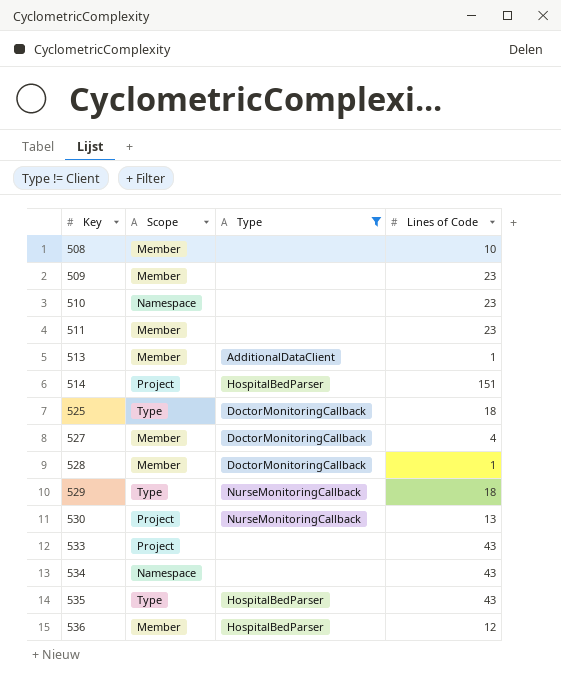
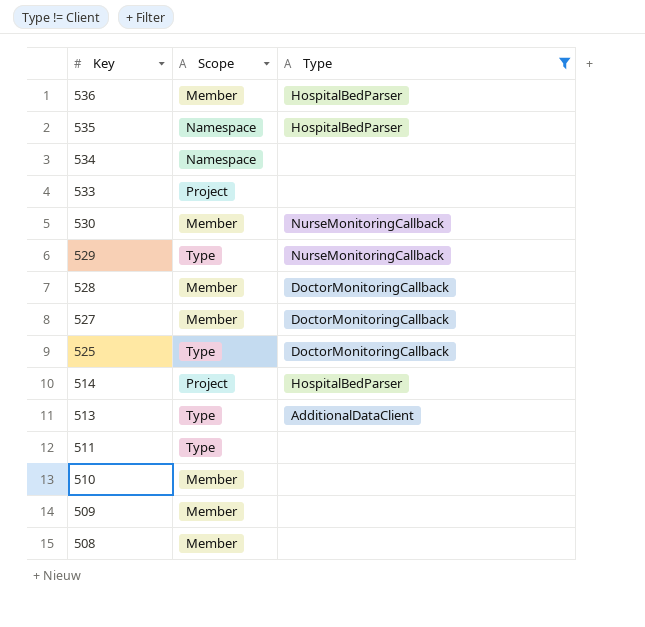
row order: Key ascending -> Key descending
column Lines of Code | position: 4 -> none
535 | Scope: Type -> Namespace
530 | Scope: Project -> Member
513 | Scope: Member -> Type
511 | Scope: Member -> Type
510 | Scope: Namespace -> Member

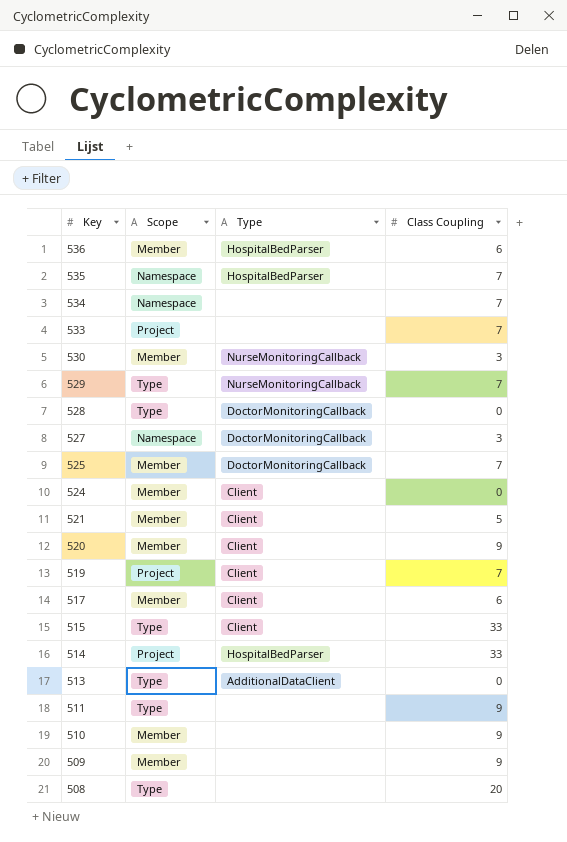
filter: Type != Client -> none
column Class Coupling | position: none -> 4
528 | Scope: Member -> Type
527 | Scope: Member -> Namespace
525 | Scope: Type -> Member
508 | Scope: Member -> Type

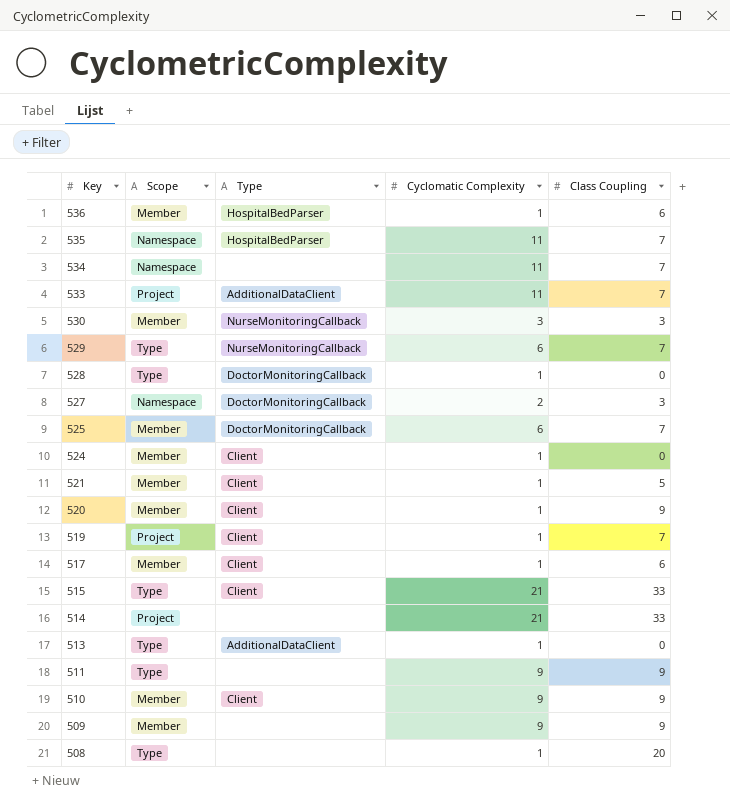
column Cyclomatic Complexity | position: none -> 4
533 | Type: none -> AdditionalDataClient
514 | Type: HospitalBedParser -> none
510 | Type: none -> Client

